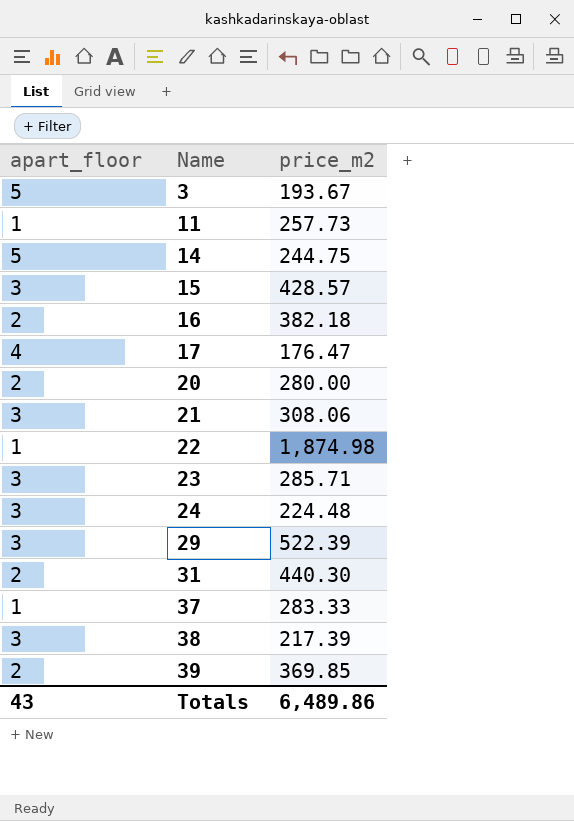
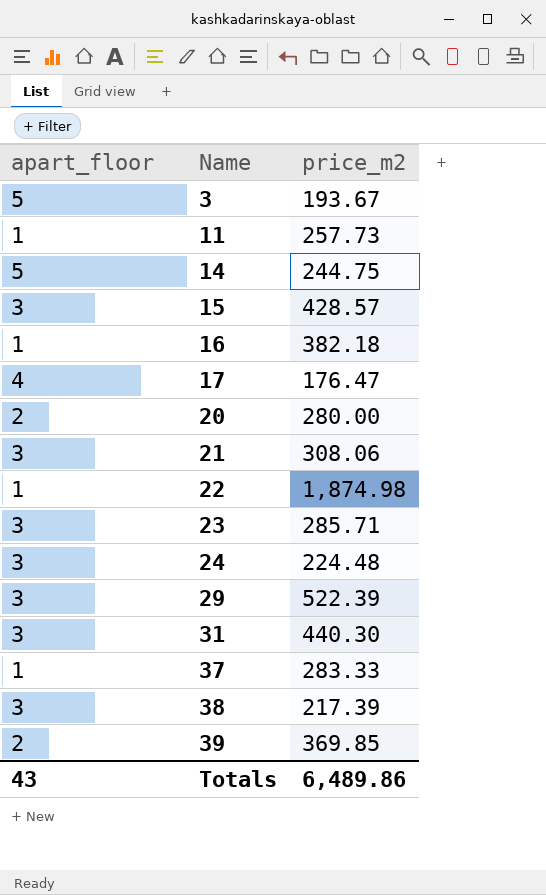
16 | apart_floor: 2 -> 1
31 | apart_floor: 2 -> 3

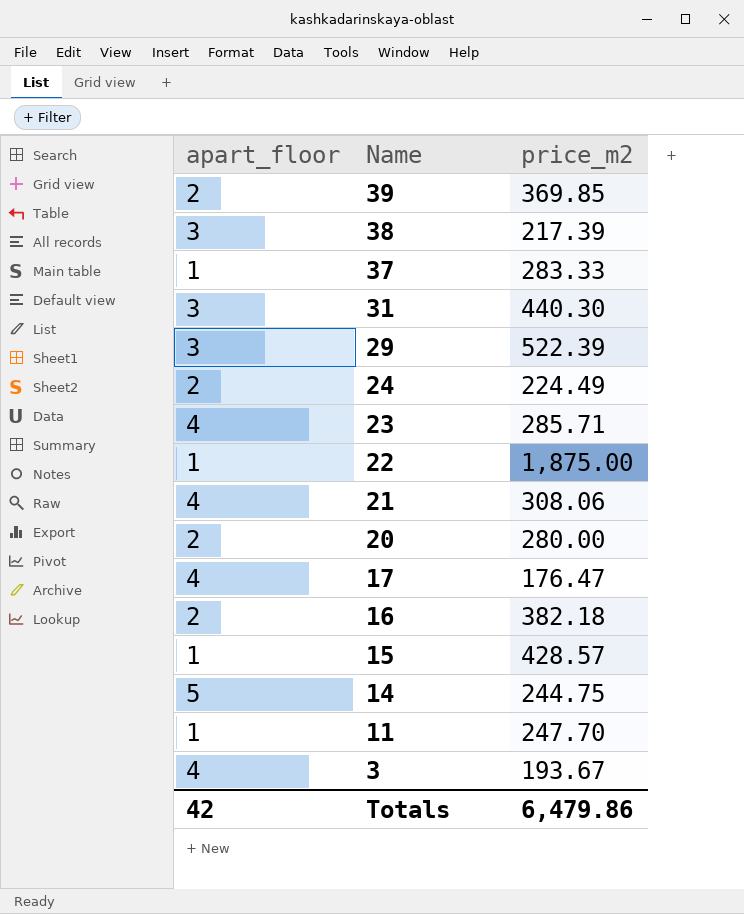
row order: Name ascending -> Name descending
24 | apart_floor: 3 -> 2
24 | price_m2: 224.48 -> 224.49
23 | apart_floor: 3 -> 4
22 | price_m2: 1,874.98 -> 1,875.00
21 | apart_floor: 3 -> 4
16 | apart_floor: 1 -> 2
15 | apart_floor: 3 -> 1
11 | price_m2: 257.73 -> 247.70
3 | apart_floor: 5 -> 4
Totals | apart_floor: 43 -> 42
Totals | price_m2: 6,489.86 -> 6,479.86

